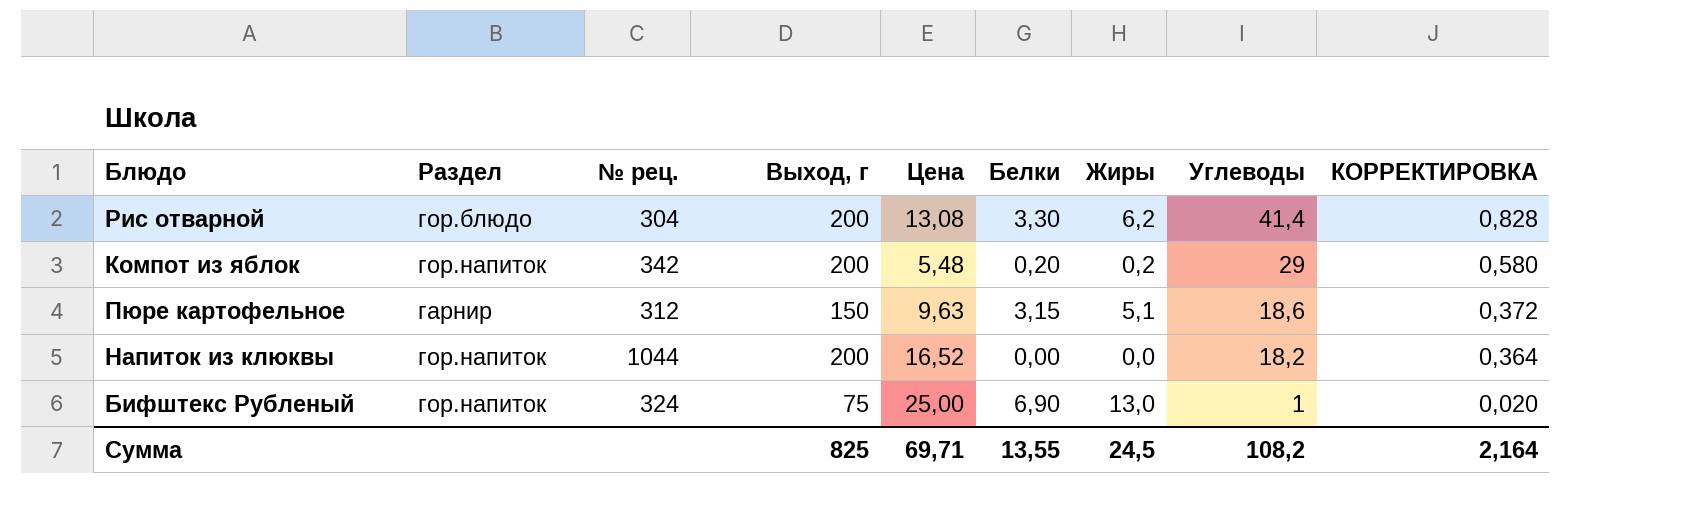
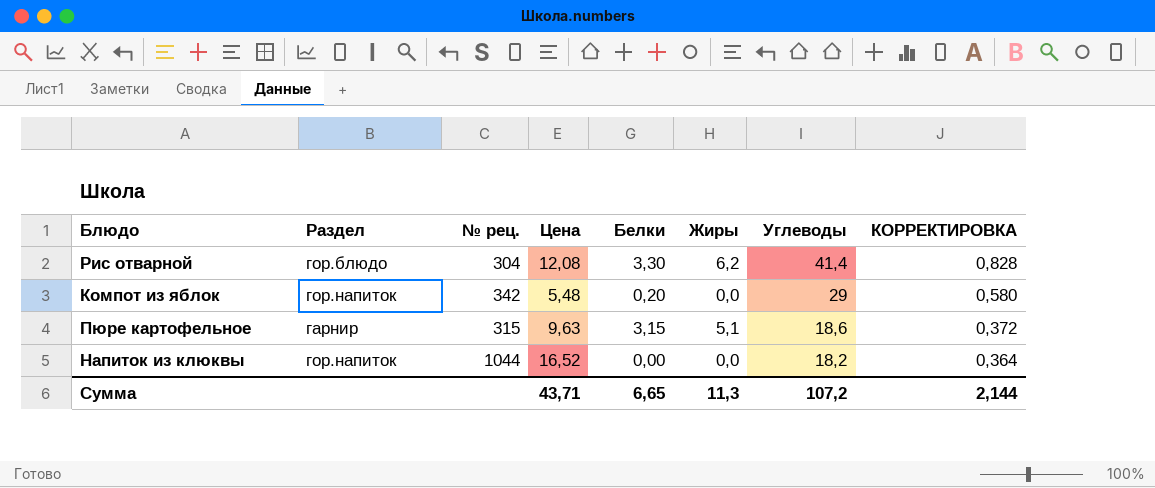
column Выход, г | position: 4 -> none
row Бифштекс Рубленый: гор.напиток | 324 | 75 | 25,00 | 6,90 | 13,0 | 1 | 0,020 -> none
Рис отварной | Цена: 13,08 -> 12,08
Компот из яблок | Жиры: 0,2 -> 0,0
Пюре картофельное | № рец.: 312 -> 315
Сумма | Цена: 69,71 -> 43,71
Сумма | Белки: 13,55 -> 6,65
Сумма | Жиры: 24,5 -> 11,3
Сумма | Углеводы: 108,2 -> 107,2
Сумма | КОРРЕКТИРОВКА: 2,164 -> 2,144

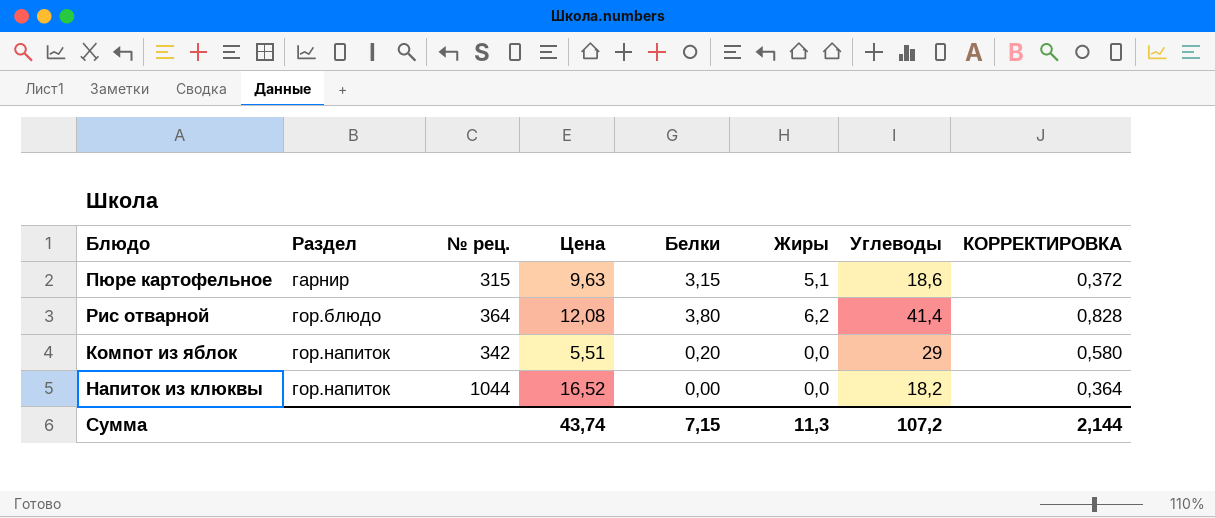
row order: Углеводы descending -> Раздел ascending
Рис отварной | № рец.: 304 -> 364
Рис отварной | Белки: 3,30 -> 3,80
Компот из яблок | Цена: 5,48 -> 5,51
Сумма | Цена: 43,71 -> 43,74
Сумма | Белки: 6,65 -> 7,15

